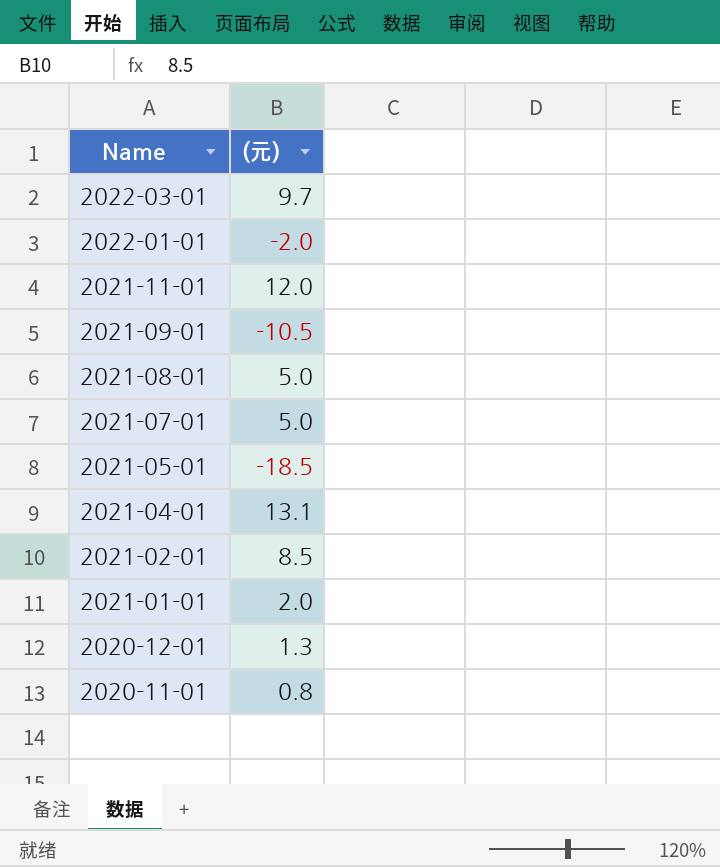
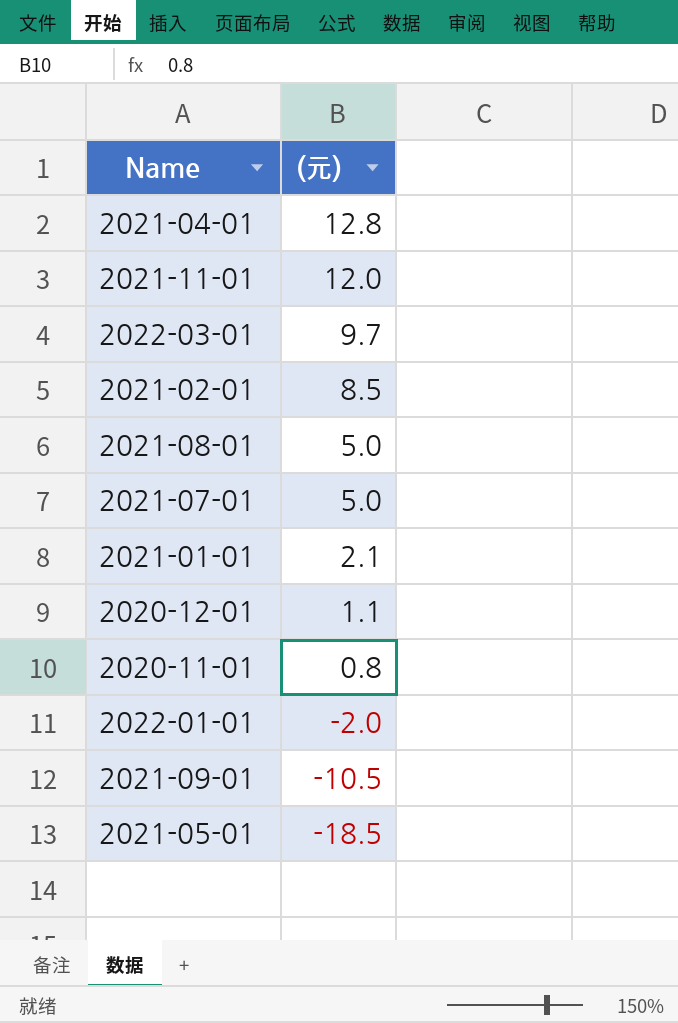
row order: Name descending -> (元) descending
2021-04-01 | (元): 13.1 -> 12.8
2021-01-01 | (元): 2.0 -> 2.1
2020-12-01 | (元): 1.3 -> 1.1

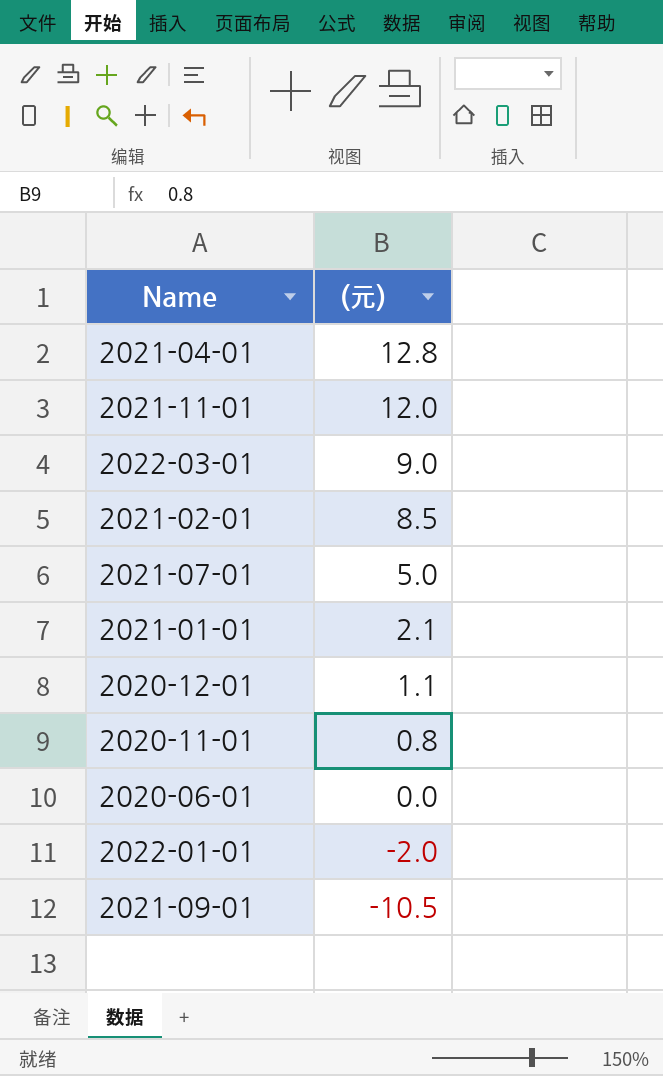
row 2021-08-01: 5.0 -> none
row 2021-05-01: -18.5 -> none
2022-03-01 | (元): 9.7 -> 9.0
row 2020-06-01: none -> 0.0

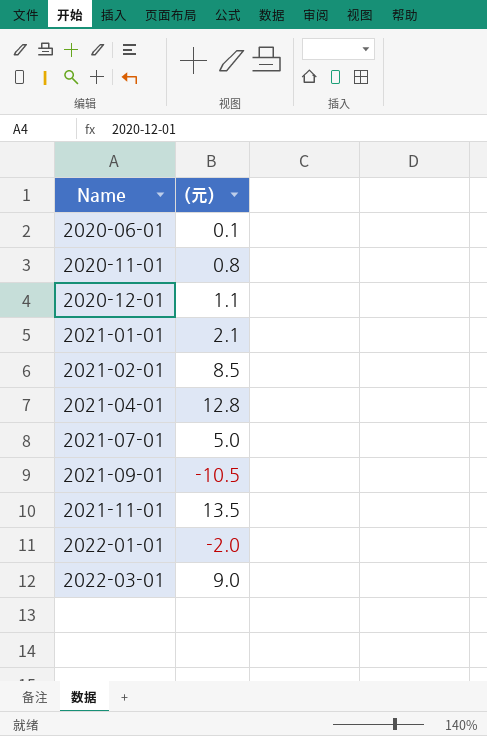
row order: (元) descending -> Name ascending
2020-06-01 | (元): 0.0 -> 0.1
2021-11-01 | (元): 12.0 -> 13.5

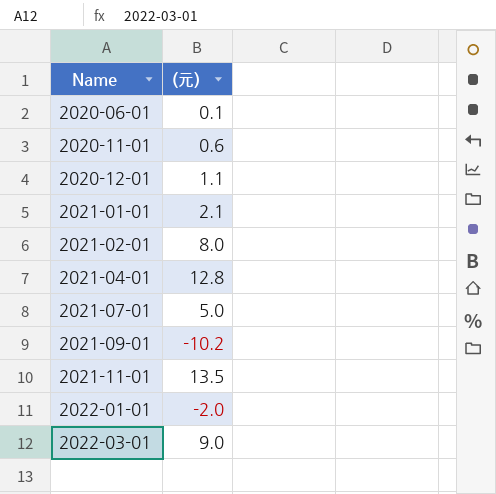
2020-11-01 | (元): 0.8 -> 0.6
2021-02-01 | (元): 8.5 -> 8.0
2021-09-01 | (元): -10.5 -> -10.2

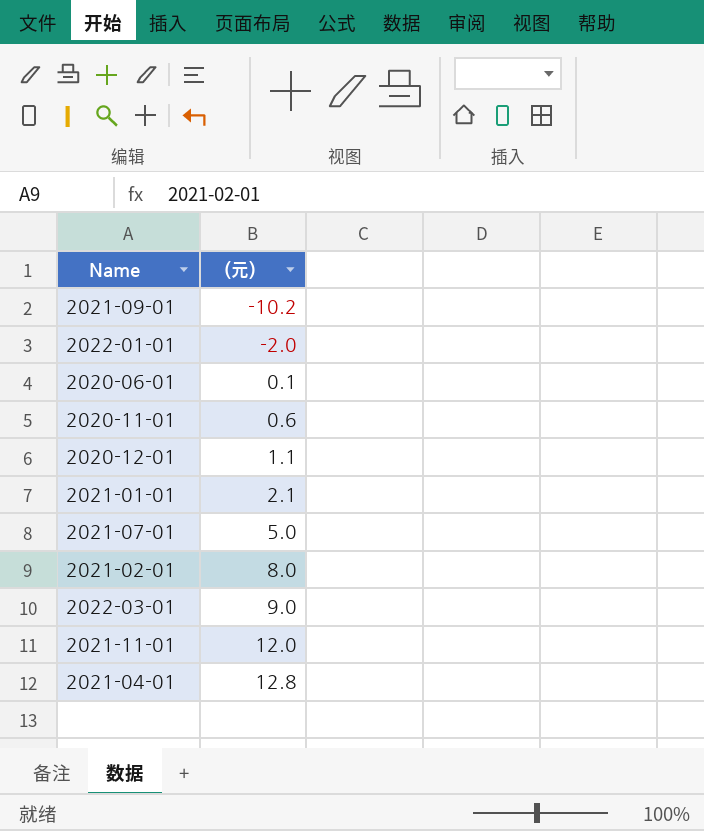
row order: Name ascending -> (元) ascending
2021-11-01 | (元): 13.5 -> 12.0

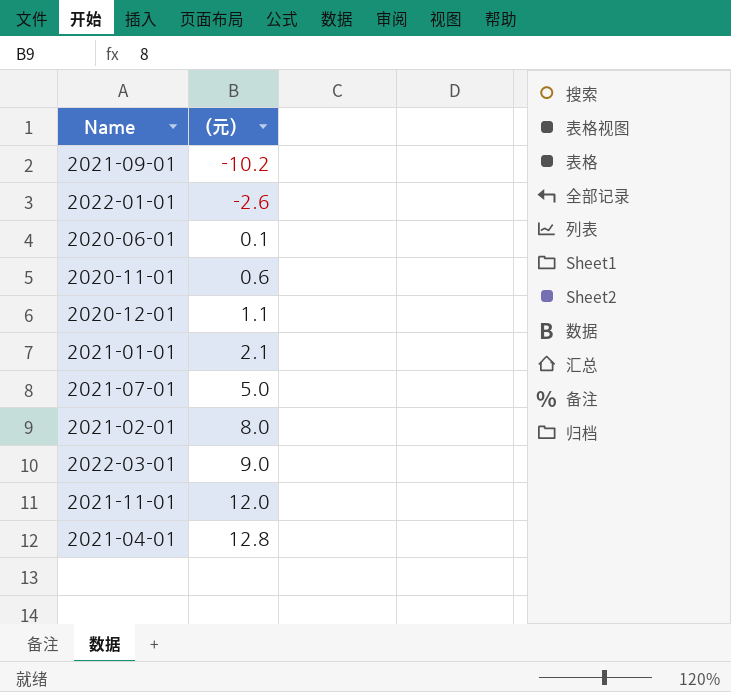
2022-01-01 | (元): -2.0 -> -2.6

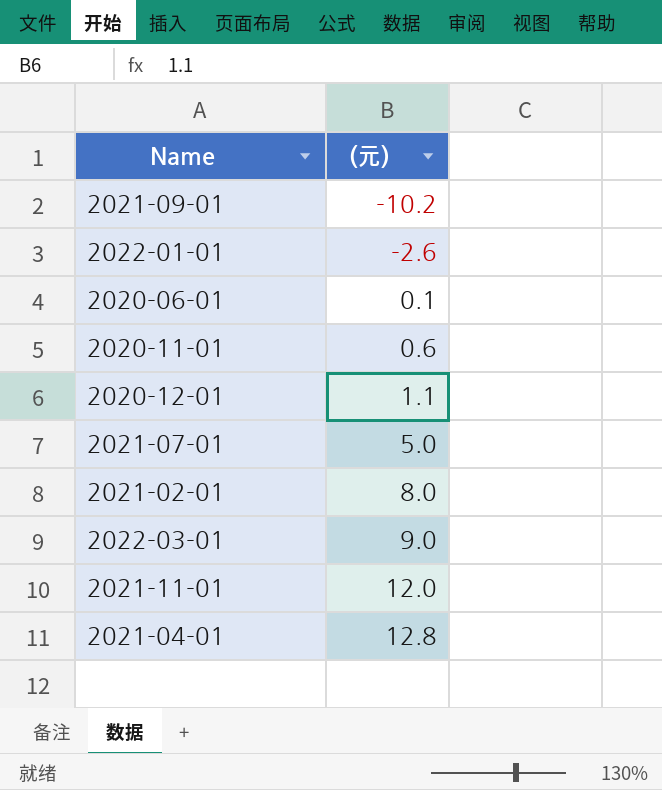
row 2021-01-01: 2.1 -> none

